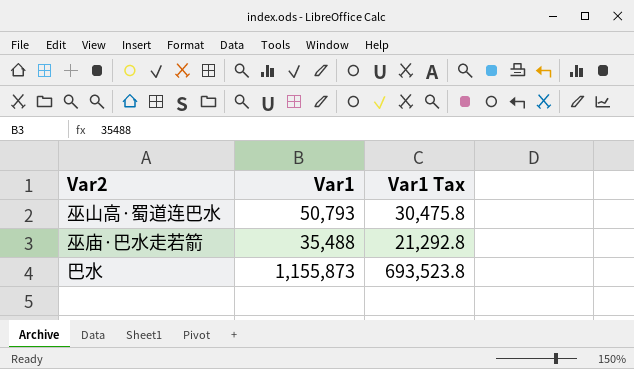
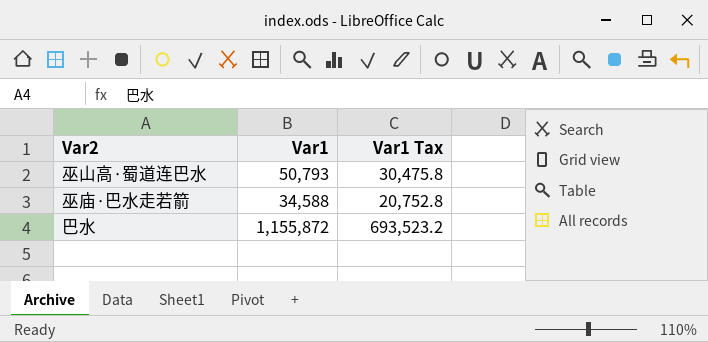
巫庙·巴水走若箭 | Var1: 35,488 -> 34,588
巫庙·巴水走若箭 | Var1 Tax: 21,292.8 -> 20,752.8
巴水 | Var1: 1,155,873 -> 1,155,872
巴水 | Var1 Tax: 693,523.8 -> 693,523.2

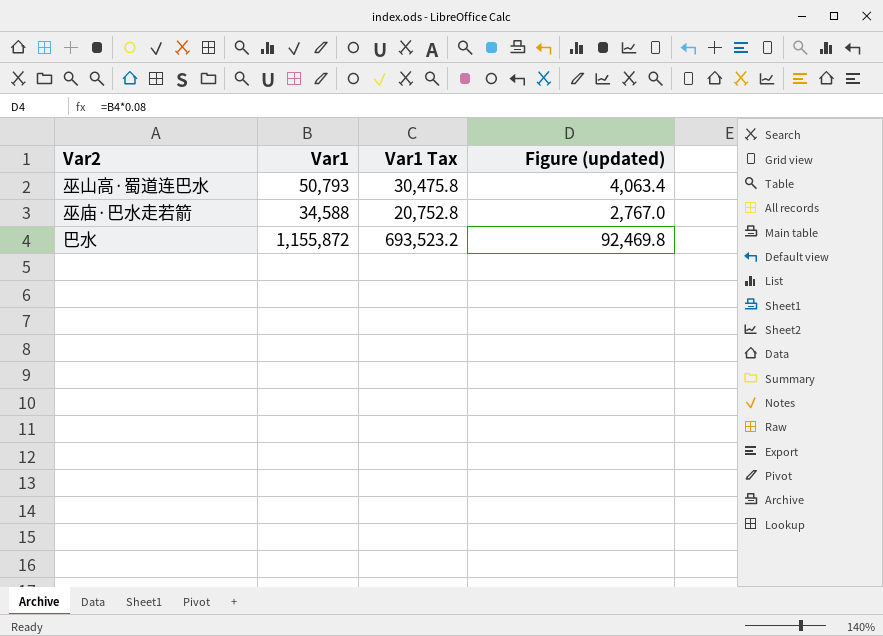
column Figure (updated) | formula: none -> [Var1] * 0.08

